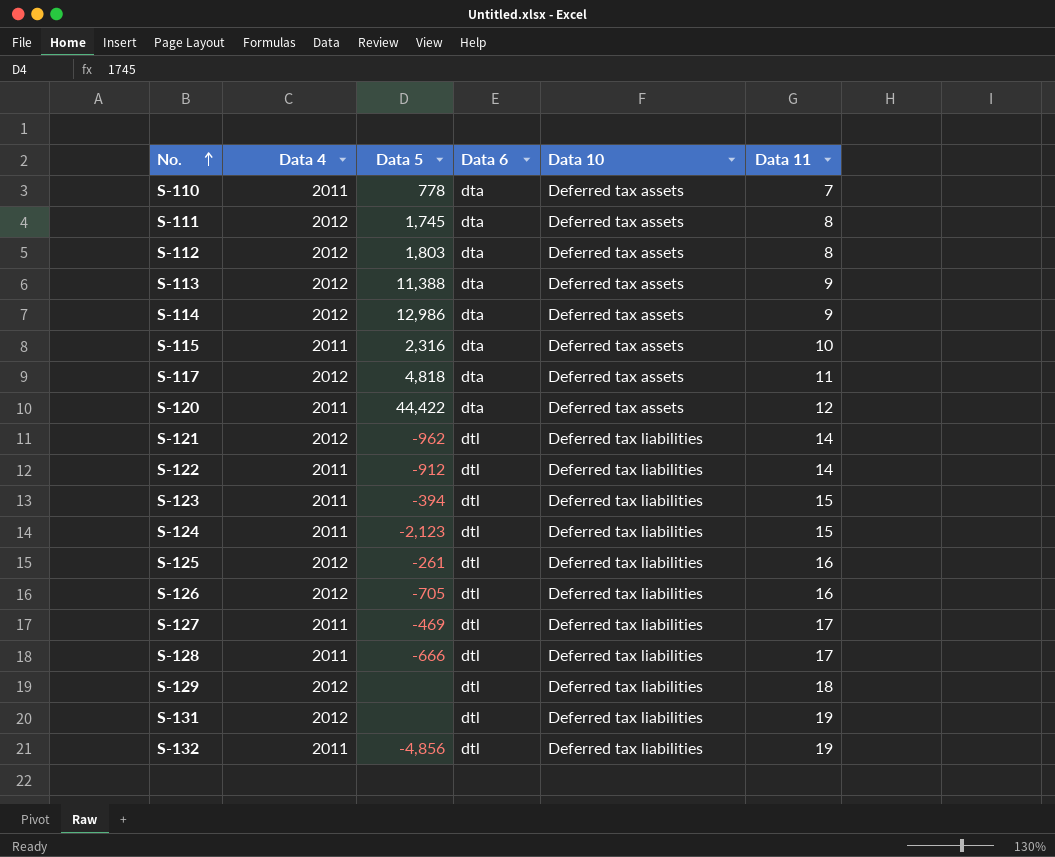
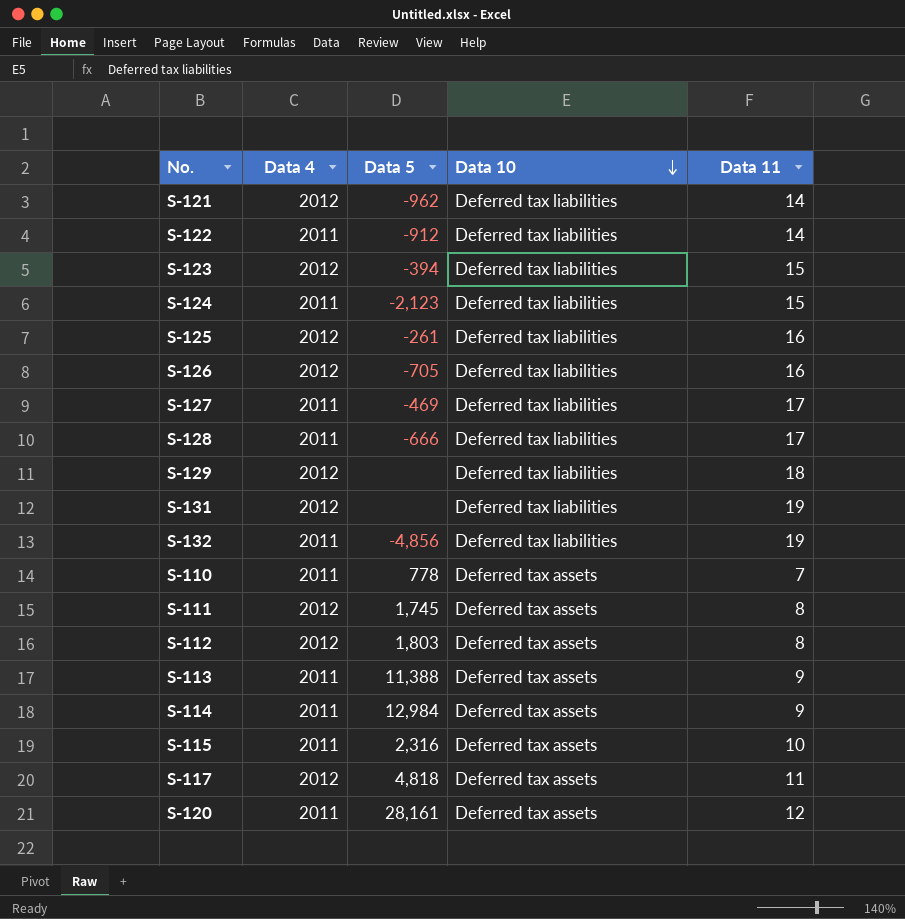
row order: No. ascending -> Data 10 descending
column Data 6 | position: 4 -> none
S-123 | Data 4: 2011 -> 2012
S-113 | Data 4: 2012 -> 2011
S-114 | Data 4: 2012 -> 2011
S-114 | Data 5: 12,986 -> 12,984
S-120 | Data 5: 44,422 -> 28,161

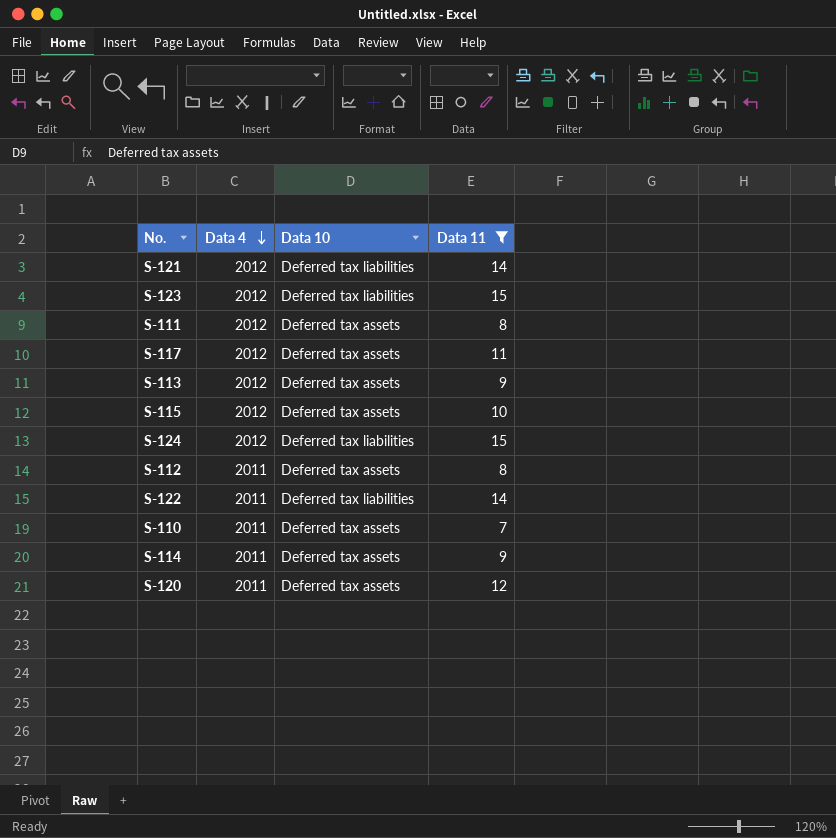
filter: none -> Data 11 <= 15
row order: Data 10 descending -> Data 4 descending
column Data 5 | position: 3 -> none
S-113 | Data 4: 2011 -> 2012
S-115 | Data 4: 2011 -> 2012
S-124 | Data 4: 2011 -> 2012
S-112 | Data 4: 2012 -> 2011

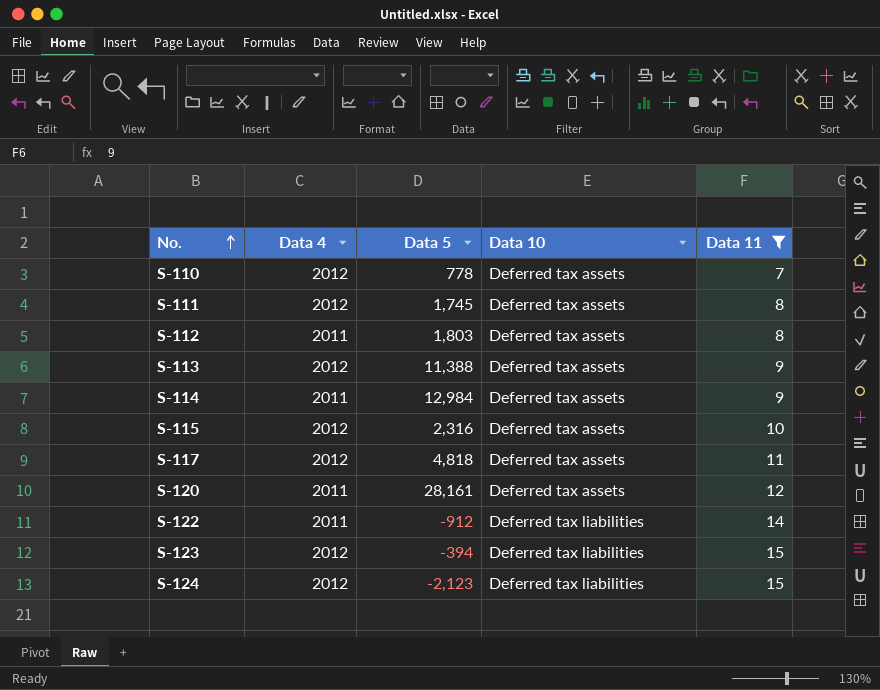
row order: Data 4 descending -> No. ascending
column Data 5 | position: none -> 3
row S-121: 2012 | Deferred tax liabilities | 14 -> none
S-110 | Data 4: 2011 -> 2012

